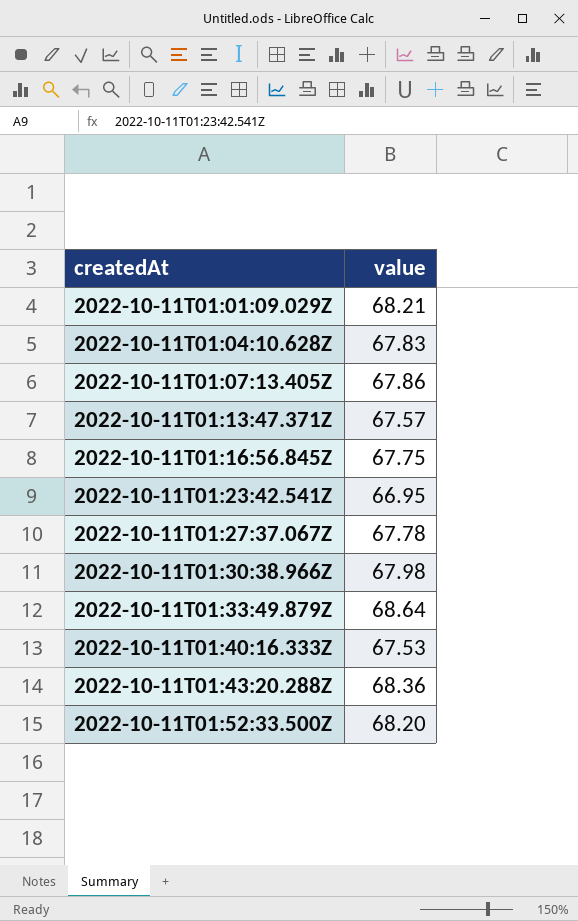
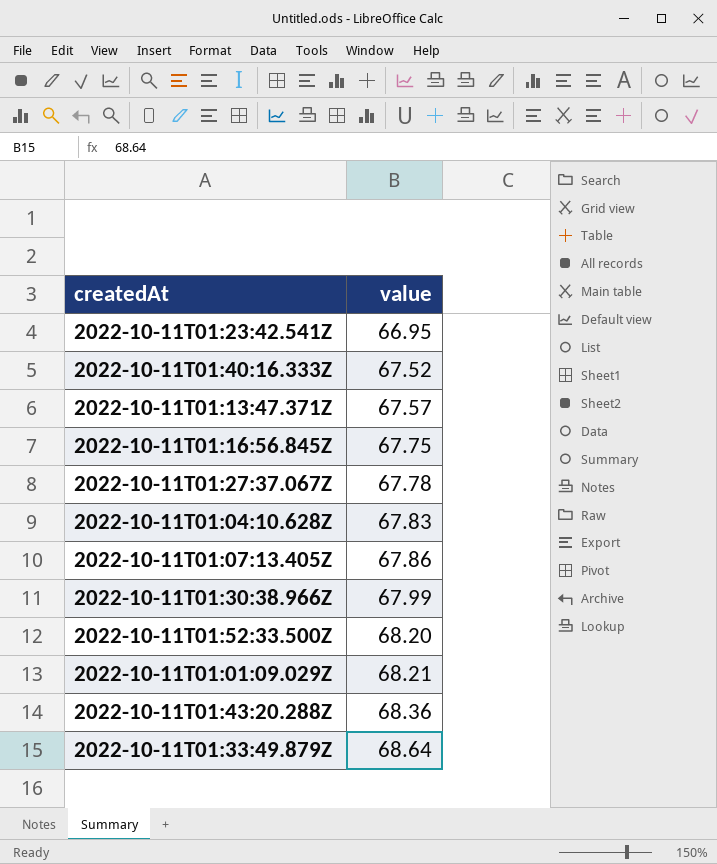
row order: createdAt ascending -> value ascending
2022-10-11T01:40:16.333Z | value: 67.53 -> 67.52
2022-10-11T01:30:38.966Z | value: 67.98 -> 67.99

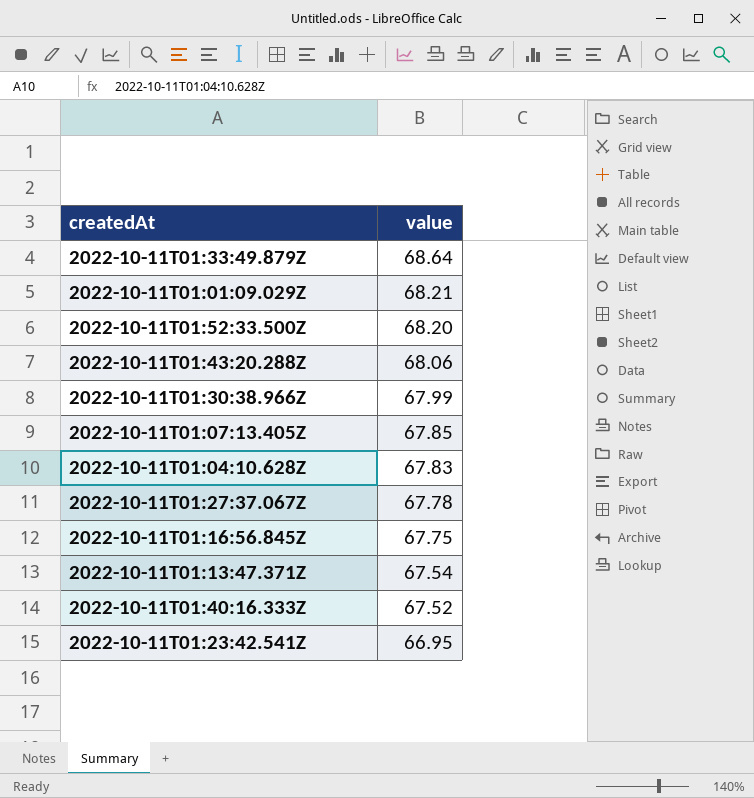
row order: value ascending -> value descending
2022-10-11T01:43:20.288Z | value: 68.36 -> 68.06
2022-10-11T01:07:13.405Z | value: 67.86 -> 67.85
2022-10-11T01:13:47.371Z | value: 67.57 -> 67.54

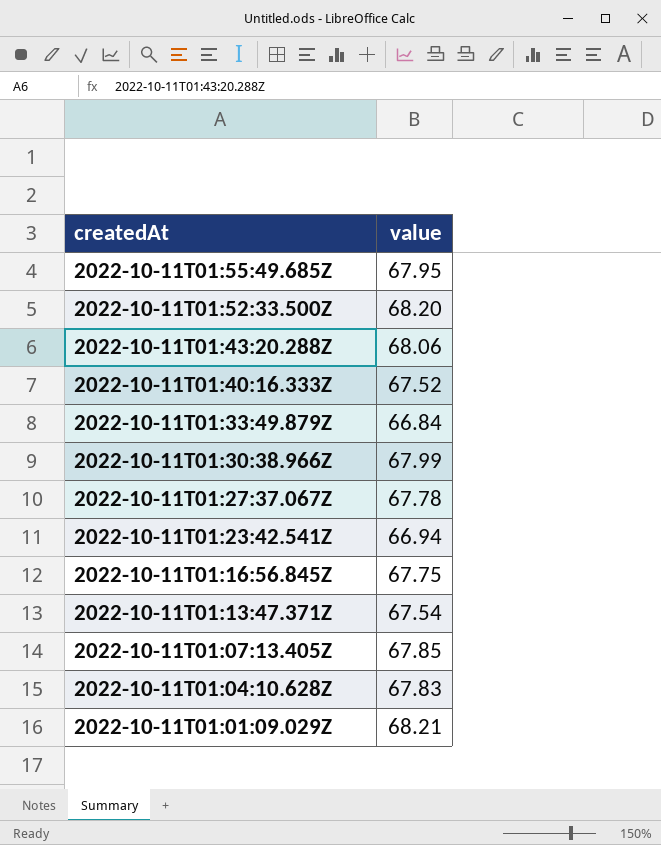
row order: value descending -> createdAt descending
row 2022-10-11T01:55:49.685Z: none -> 67.95
2022-10-11T01:33:49.879Z | value: 68.64 -> 66.84
2022-10-11T01:23:42.541Z | value: 66.95 -> 66.94

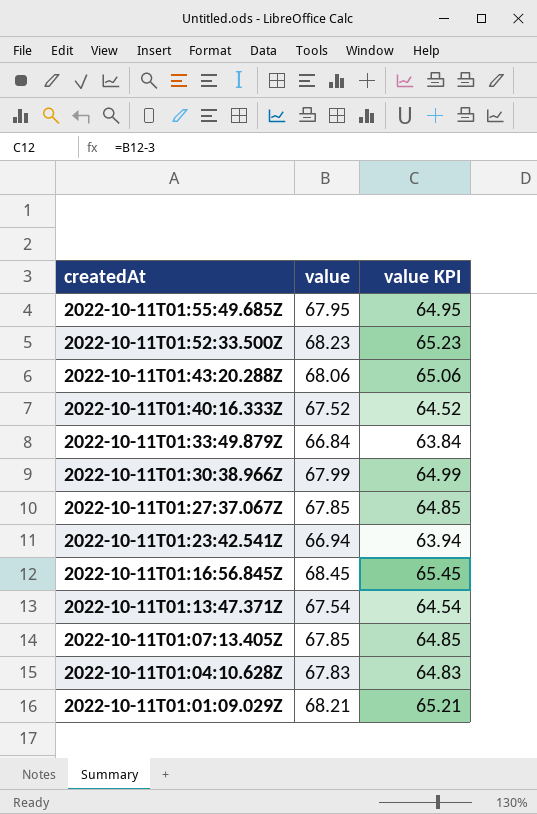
column value KPI | formula: none -> [value] - 3
2022-10-11T01:52:33.500Z | value: 68.20 -> 68.23
2022-10-11T01:27:37.067Z | value: 67.78 -> 67.85
2022-10-11T01:16:56.845Z | value: 67.75 -> 68.45

